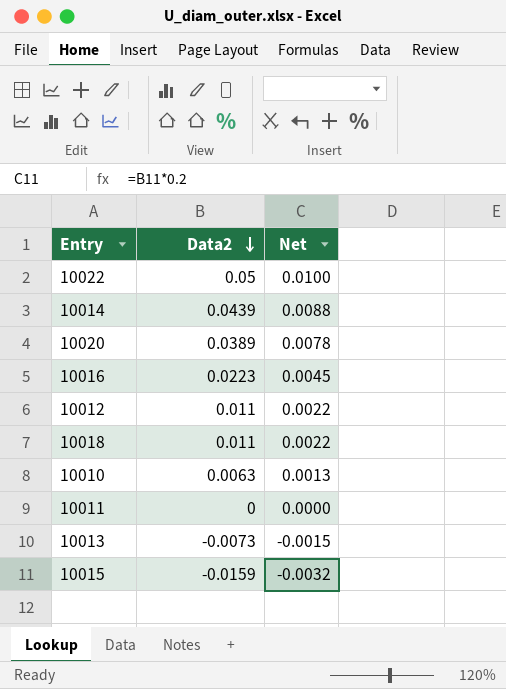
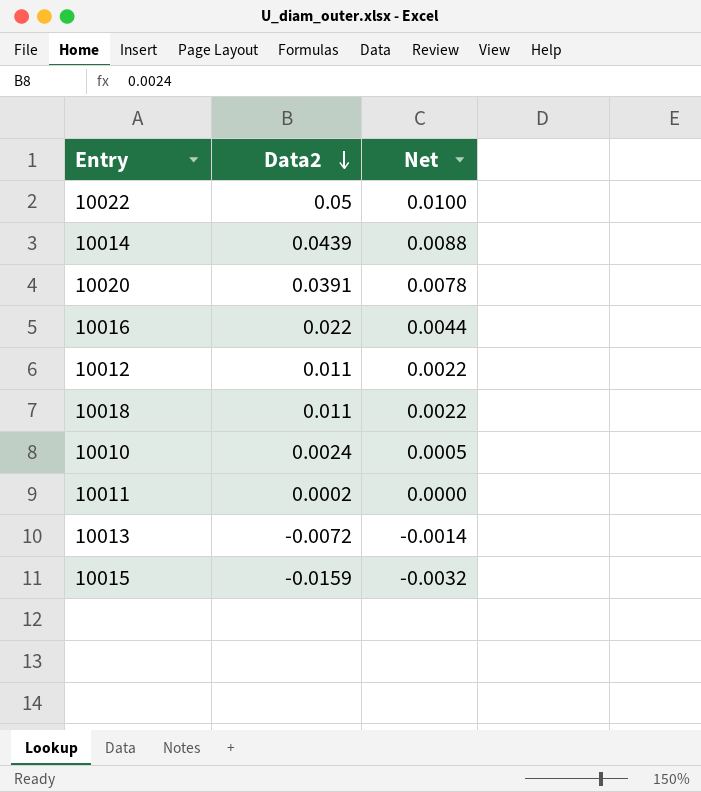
10020 | Data2: 0.0389 -> 0.0391
10016 | Data2: 0.0223 -> 0.022
10016 | Net: 0.0045 -> 0.0044
10010 | Data2: 0.0063 -> 0.0024
10010 | Net: 0.0013 -> 0.0005
10011 | Data2: 0 -> 0.0002
10013 | Data2: -0.0073 -> -0.0072
10013 | Net: -0.0015 -> -0.0014

